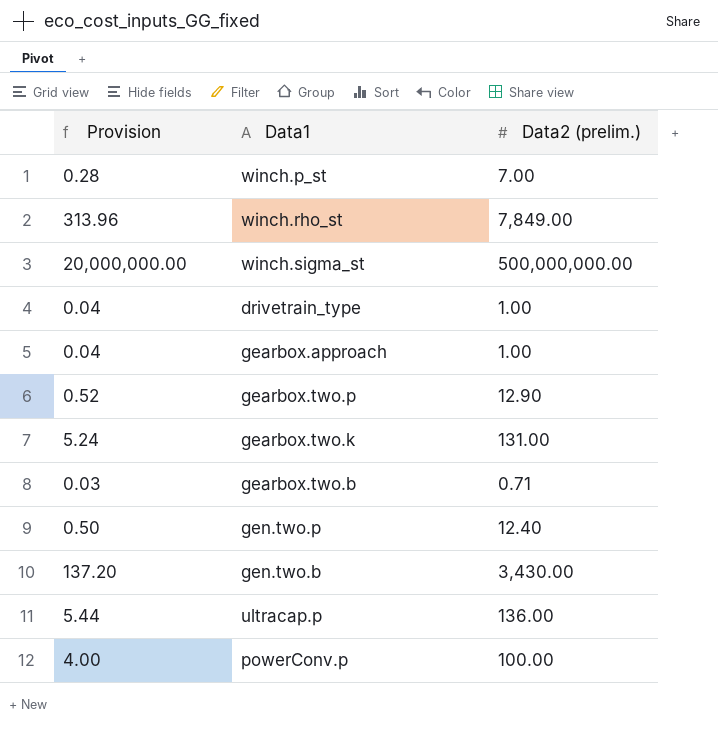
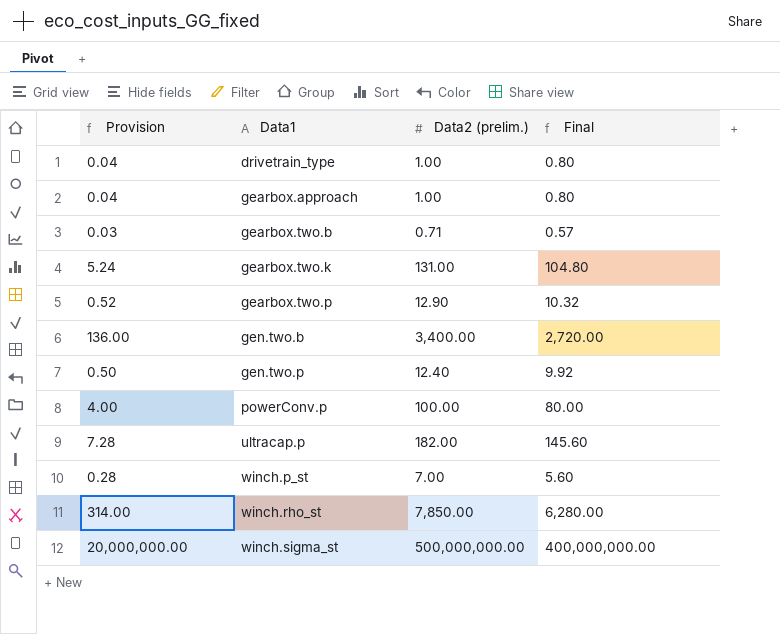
row order: none -> Data1 ascending
column Final | formula: none -> [Data2 (prelim.)] * 0.8
gen.two.b | Provision: 137.20 -> 136.00
gen.two.b | Data2 (prelim.): 3,430.00 -> 3,400.00
ultracap.p | Provision: 5.44 -> 7.28
ultracap.p | Data2 (prelim.): 136.00 -> 182.00
winch.rho_st | Provision: 313.96 -> 314.00
winch.rho_st | Data2 (prelim.): 7,849.00 -> 7,850.00

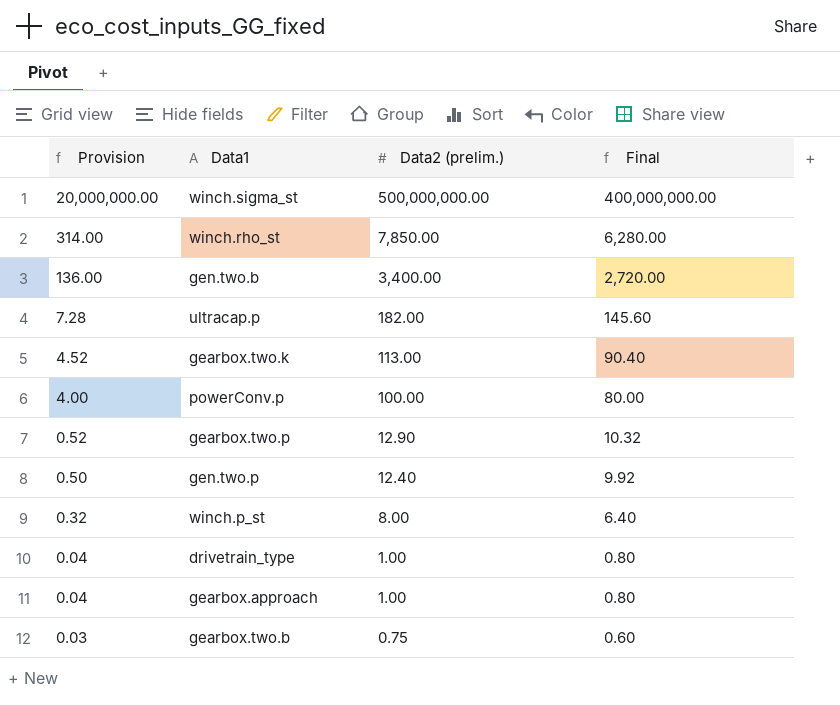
row order: Data1 ascending -> Provision descending
gearbox.two.k | Provision: 5.24 -> 4.52
gearbox.two.k | Data2 (prelim.): 131.00 -> 113.00
gearbox.two.k | Final: 104.80 -> 90.40
winch.p_st | Provision: 0.28 -> 0.32
winch.p_st | Data2 (prelim.): 7.00 -> 8.00
winch.p_st | Final: 5.60 -> 6.40
gearbox.two.b | Data2 (prelim.): 0.71 -> 0.75
gearbox.two.b | Final: 0.57 -> 0.60

